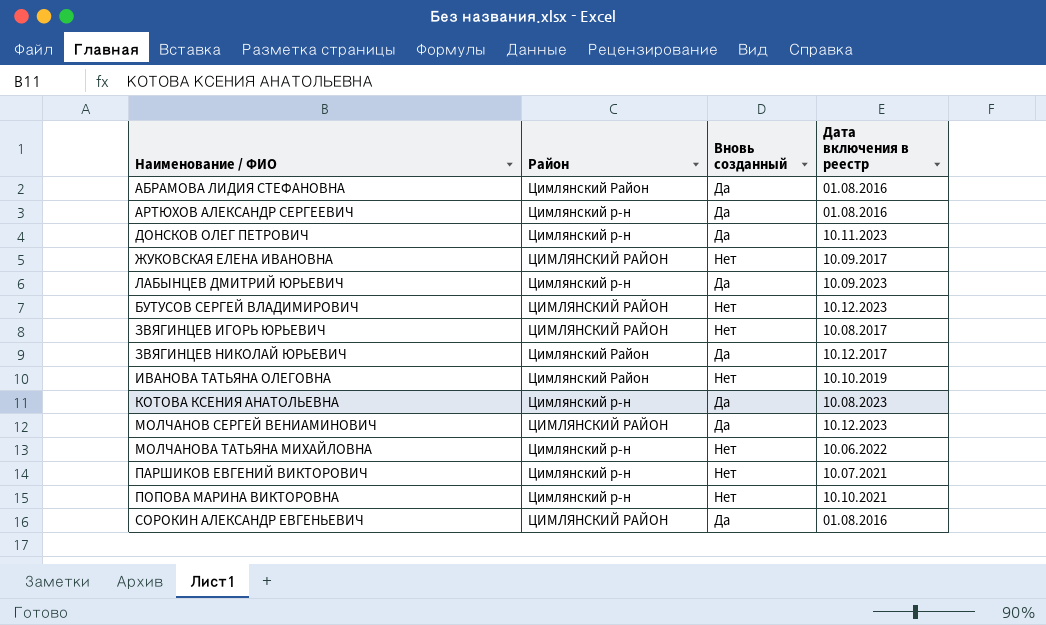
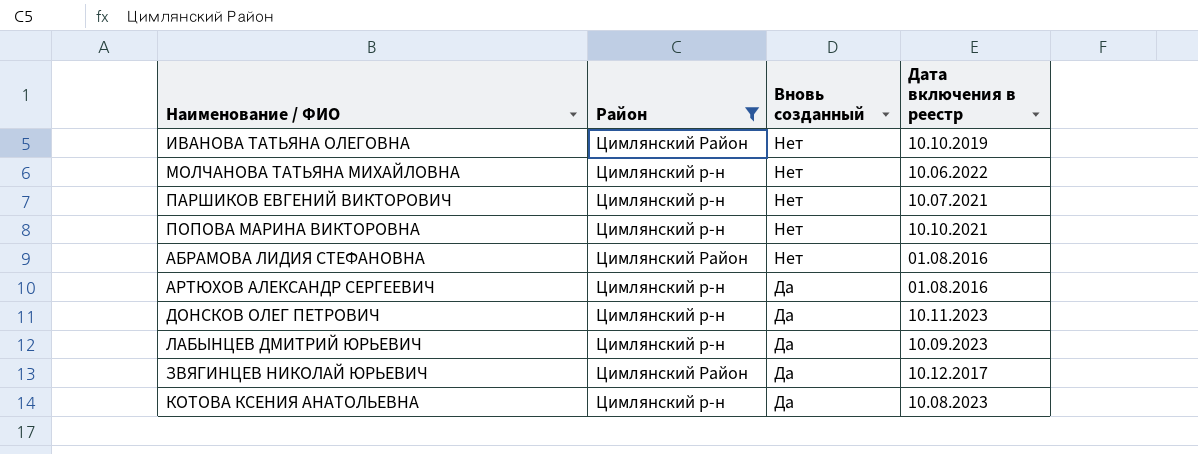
filter: none -> Район != ЦИМЛЯНСКИЙ РАЙОН
row order: none -> Вновь созданный descending
АБРАМОВА ЛИДИЯ СТЕФАНОВНА | Вновь созданный: Да -> Нет

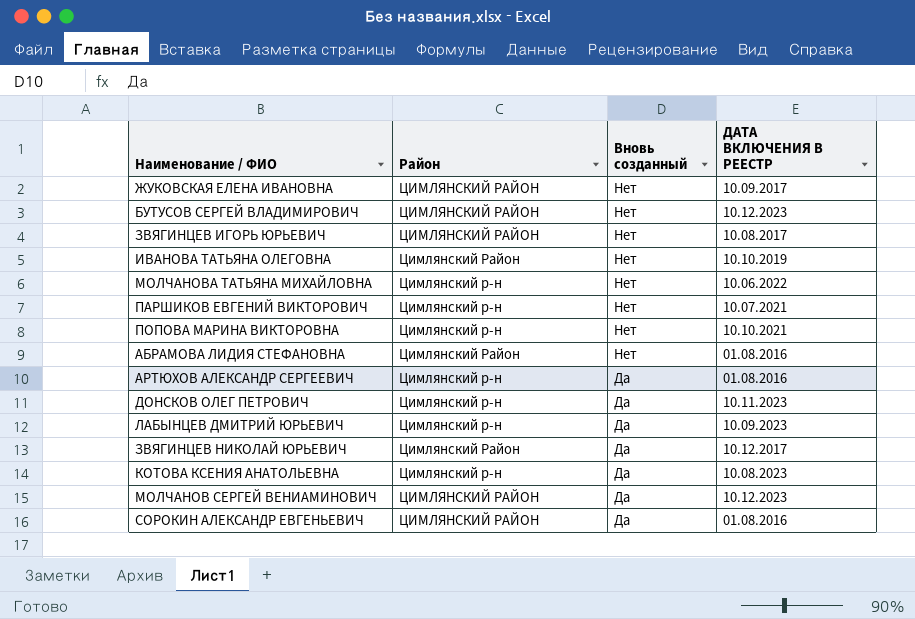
filter: Район != ЦИМЛЯНСКИЙ РАЙОН -> none
column name: Дата включения в реестр -> ДАТА ВКЛЮЧЕНИЯ В РЕЕСТР

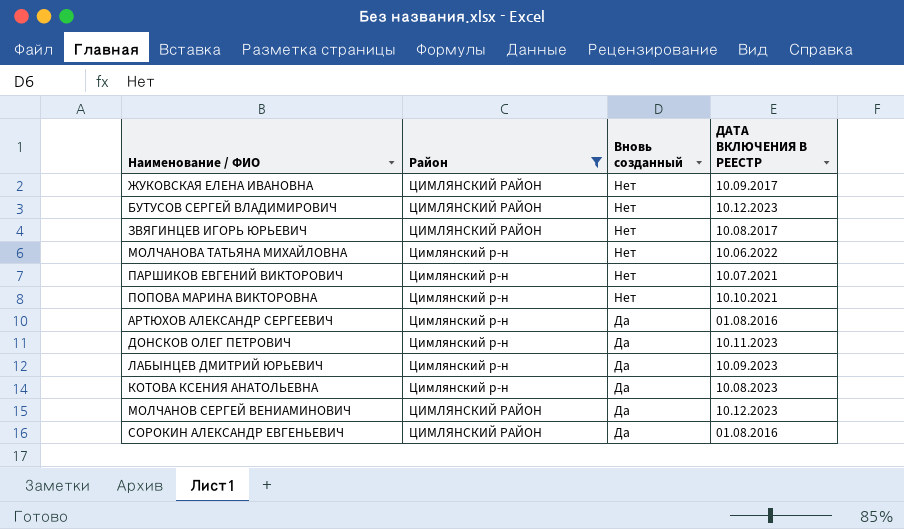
filter: none -> Район != Цимлянский Район

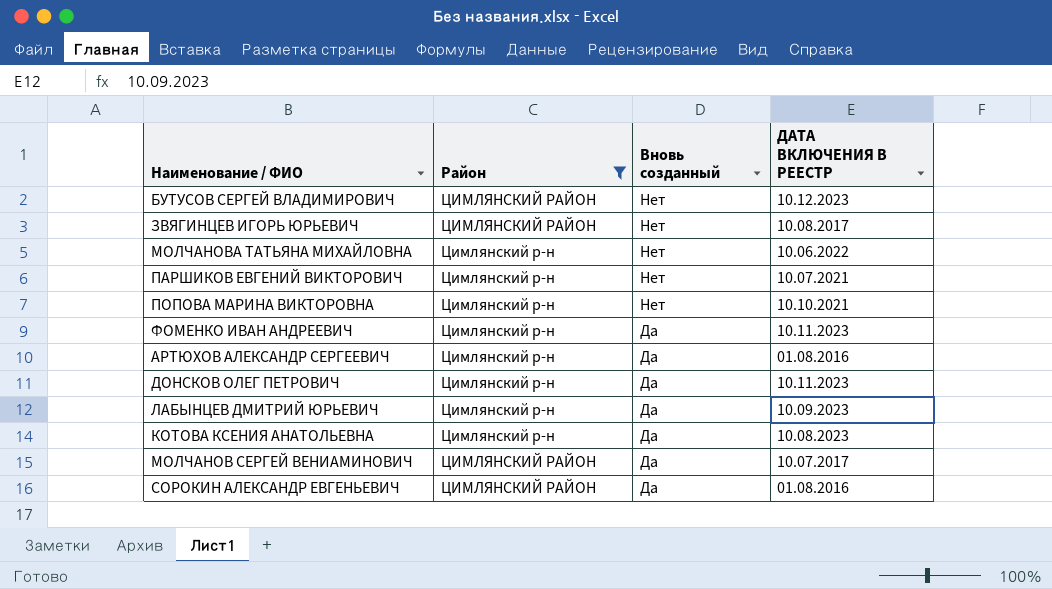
row ЖУКОВСКАЯ ЕЛЕНА ИВАНОВНА: ЦИМЛЯНСКИЙ РАЙОН | Нет | 10.09.2017 -> none
row ФОМЕНКО ИВАН АНДРЕЕВИЧ: none -> Цимлянский р-н | Да | 10.11.2023
МОЛЧАНОВ СЕРГЕЙ ВЕНИАМИНОВИЧ | ДАТА ВКЛЮЧЕНИЯ В РЕЕСТР: 10.12.2023 -> 10.07.2017

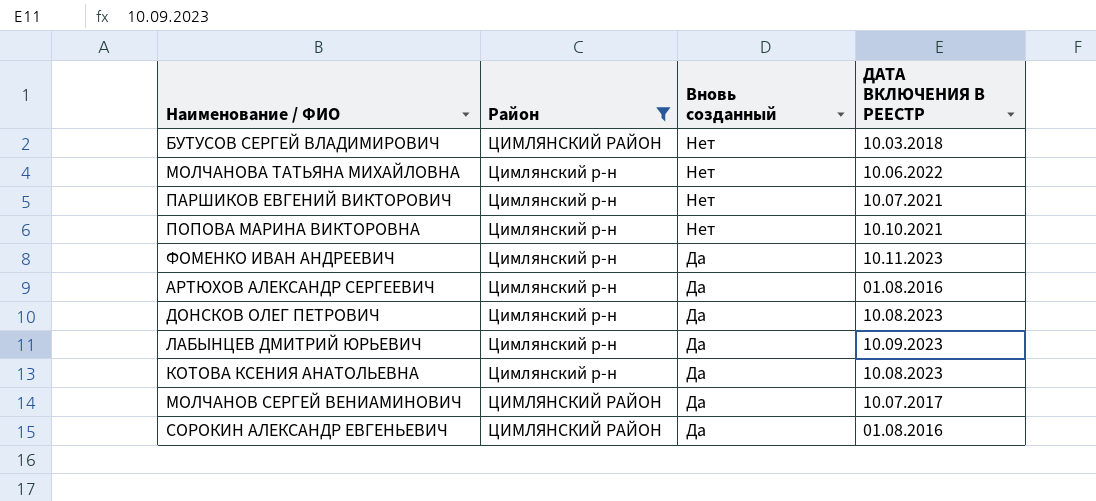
row ЗВЯГИНЦЕВ ИГОРЬ ЮРЬЕВИЧ: ЦИМЛЯНСКИЙ РАЙОН | Нет | 10.08.2017 -> none
БУТУСОВ СЕРГЕЙ ВЛАДИМИРОВИЧ | ДАТА ВКЛЮЧЕНИЯ В РЕЕСТР: 10.12.2023 -> 10.03.2018
ДОНСКОВ ОЛЕГ ПЕТРОВИЧ | ДАТА ВКЛЮЧЕНИЯ В РЕЕСТР: 10.11.2023 -> 10.08.2023

